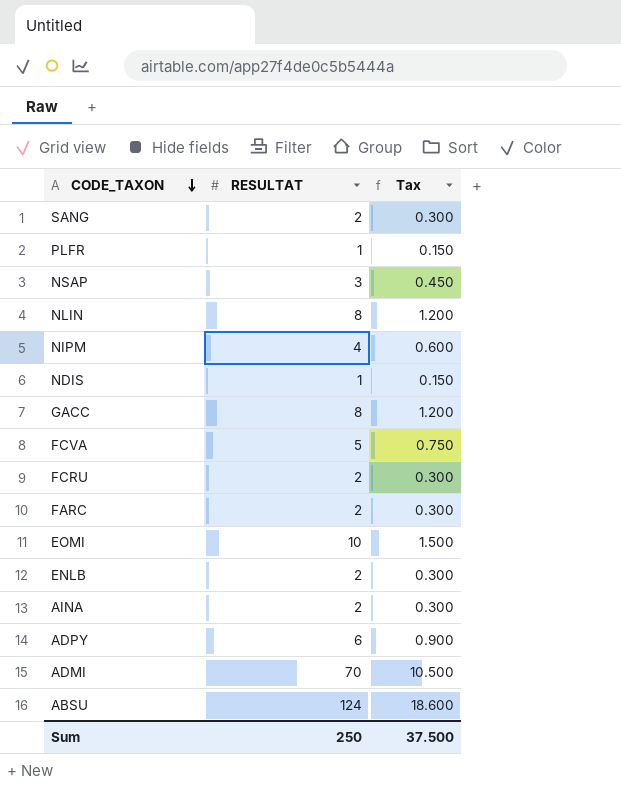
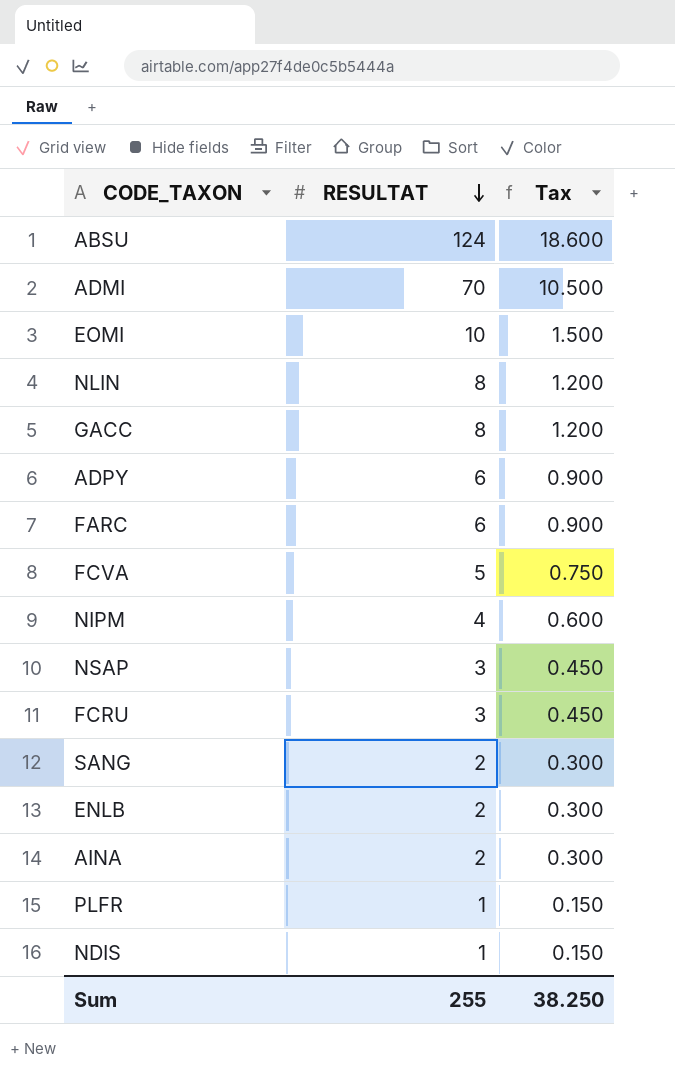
row order: CODE_TAXON descending -> RESULTAT descending
FARC | RESULTAT: 2 -> 6
FARC | Tax: 0.300 -> 0.900
FCRU | RESULTAT: 2 -> 3
FCRU | Tax: 0.300 -> 0.450
Sum | RESULTAT: 250 -> 255
Sum | Tax: 37.500 -> 38.250

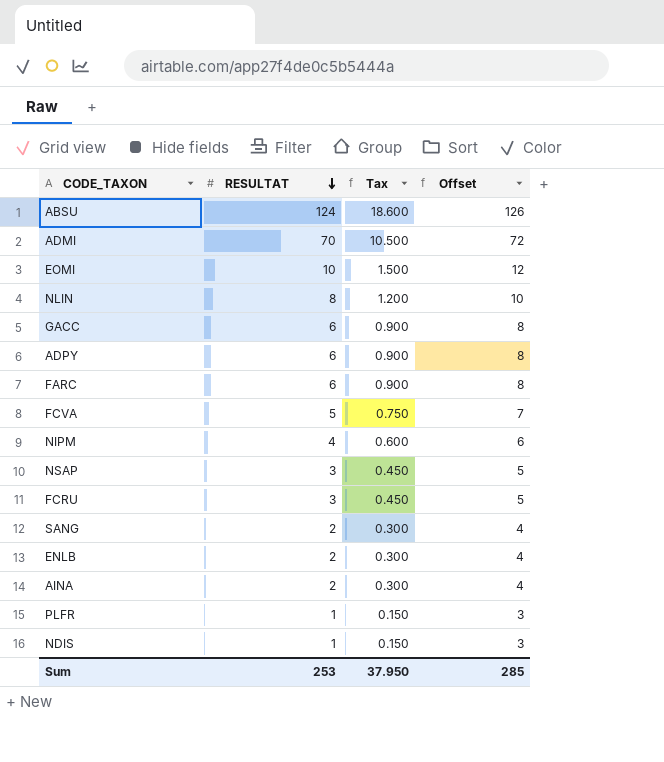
column Offset | formula: none -> [RESULTAT] + 2
GACC | RESULTAT: 8 -> 6
GACC | Tax: 1.200 -> 0.900
Sum | RESULTAT: 255 -> 253
Sum | Tax: 38.250 -> 37.950

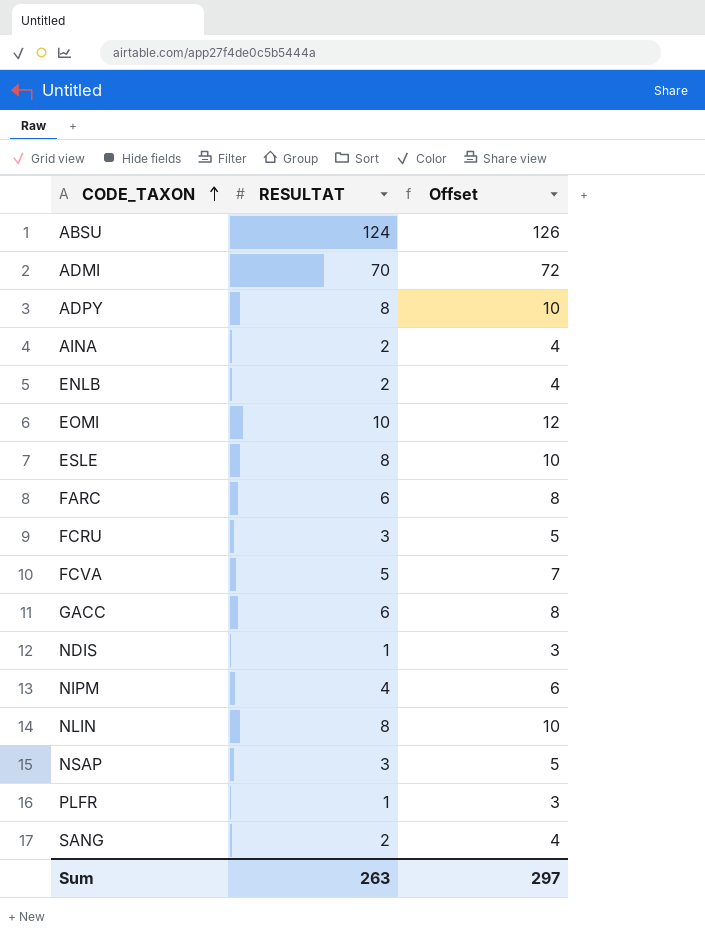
row order: RESULTAT descending -> CODE_TAXON ascending
column Tax | formula: [RESULTAT] * 0.15 -> none
ADPY | RESULTAT: 6 -> 8
ADPY | Offset: 8 -> 10
row ESLE: none -> 8 | 10
Sum | RESULTAT: 253 -> 263
Sum | Offset: 285 -> 297

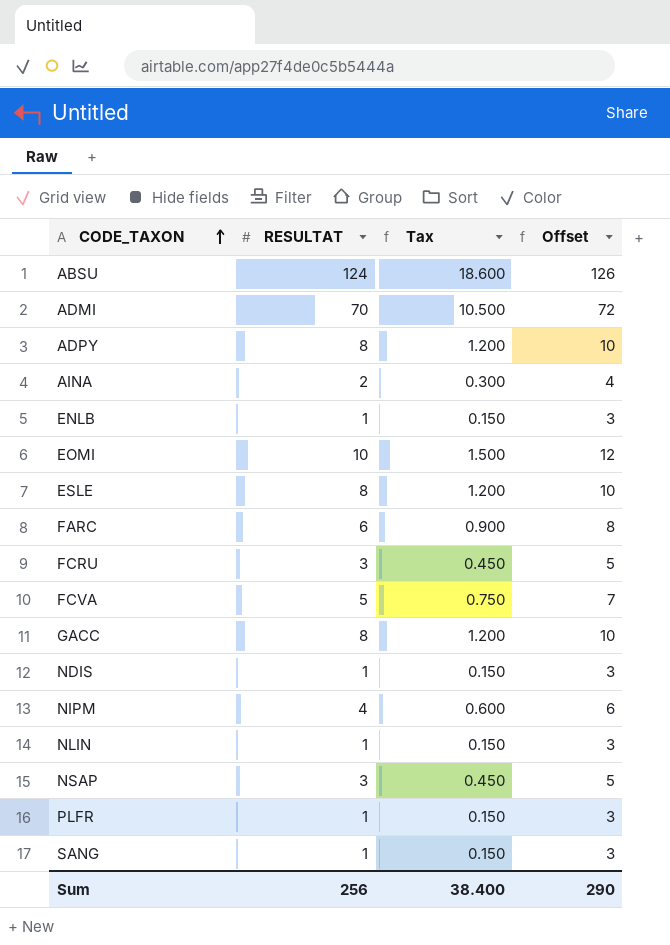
column Tax | formula: none -> [RESULTAT] * 0.15
ENLB | RESULTAT: 2 -> 1
ENLB | Offset: 4 -> 3
GACC | RESULTAT: 6 -> 8
GACC | Offset: 8 -> 10
NLIN | RESULTAT: 8 -> 1
NLIN | Offset: 10 -> 3
SANG | RESULTAT: 2 -> 1
SANG | Offset: 4 -> 3
Sum | RESULTAT: 263 -> 256
Sum | Offset: 297 -> 290

